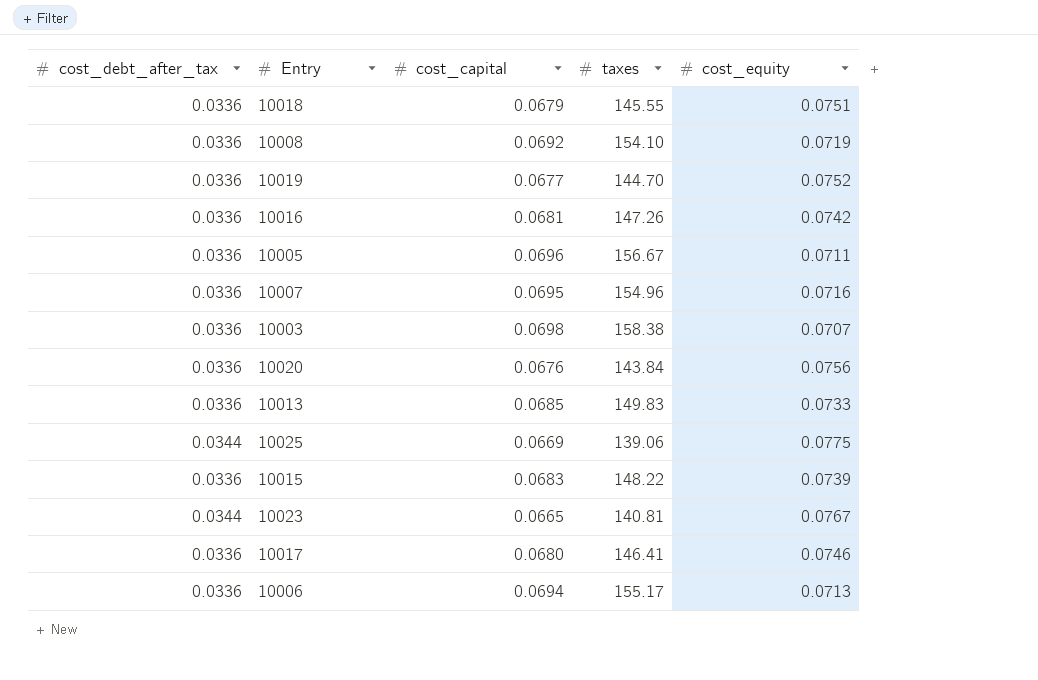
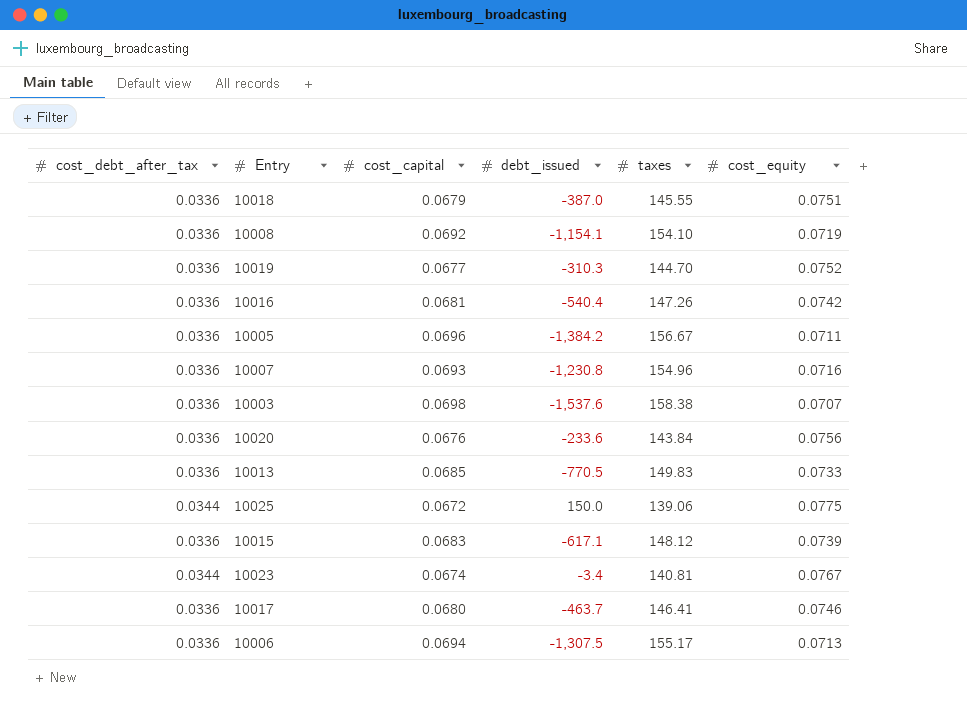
column debt_issued | position: none -> 4
10007 | cost_capital: 0.0695 -> 0.0693
10025 | cost_capital: 0.0669 -> 0.0672
10015 | taxes: 148.22 -> 148.12
10023 | cost_capital: 0.0665 -> 0.0674

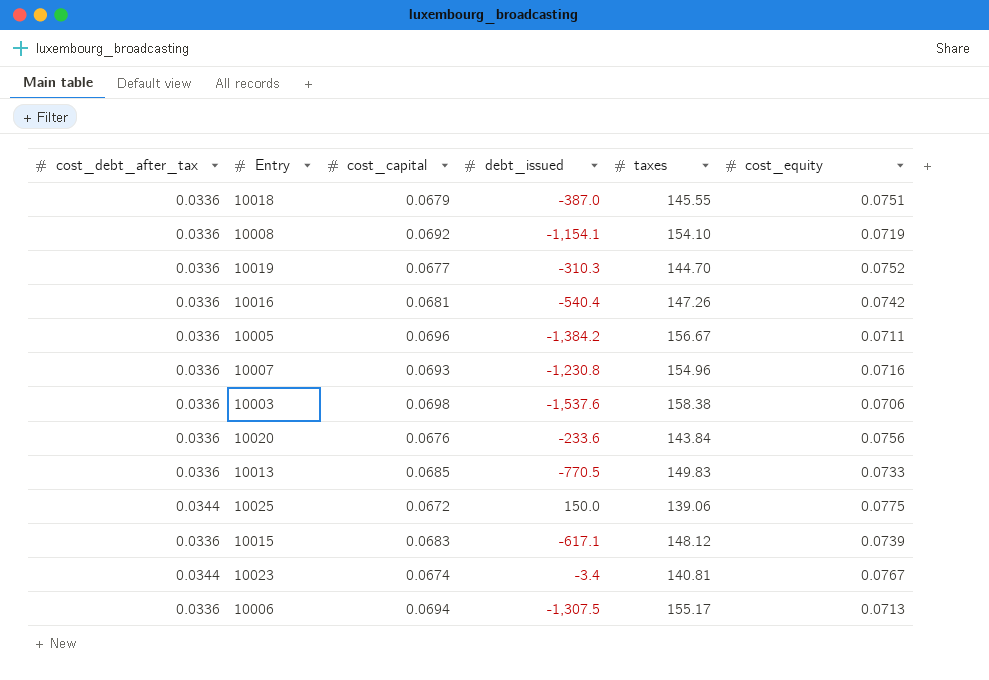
row 10017: 0.0336 | 0.0680 | -463.7 | 146.41 | 0.0746 -> none
10003 | cost_equity: 0.0707 -> 0.0706

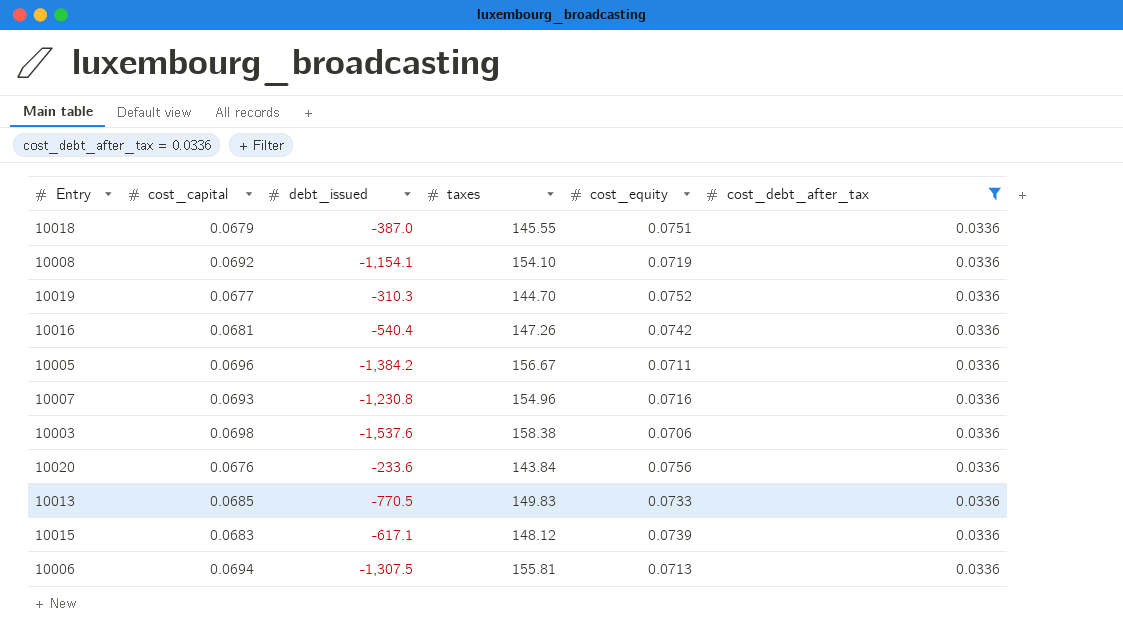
filter: none -> cost_debt_after_tax = 0.0336
column cost_debt_after_tax | position: 1 -> 6
10006 | taxes: 155.17 -> 155.81

